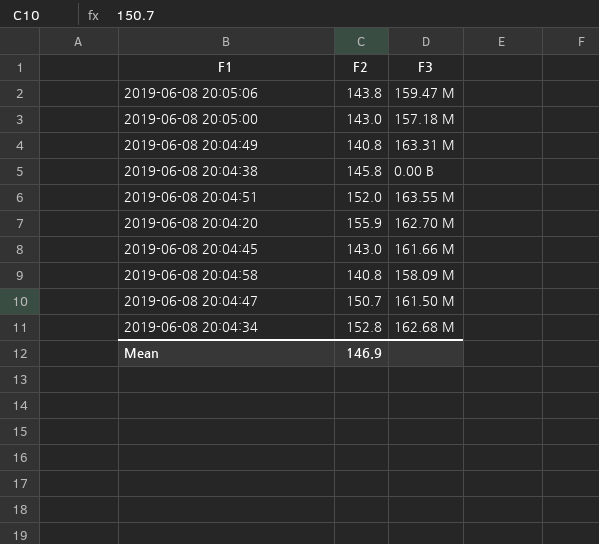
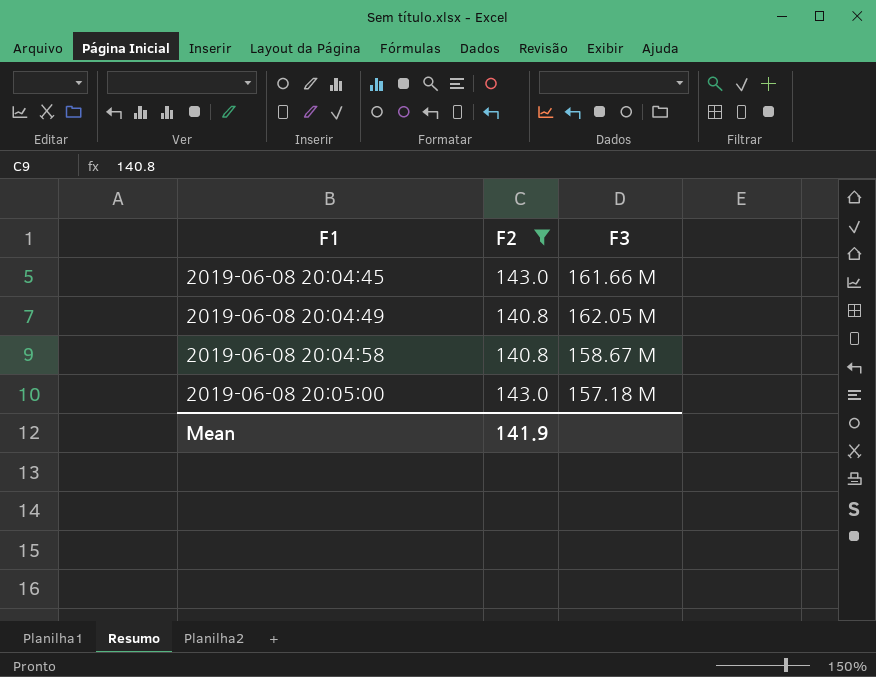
filter: none -> F2 <= 143.0
row order: none -> F1 ascending
2019-06-08 20:04:49 | F3: 163.31 M -> 162.05 M
2019-06-08 20:04:58 | F3: 158.09 M -> 158.67 M
Mean | F2: 146.9 -> 141.9

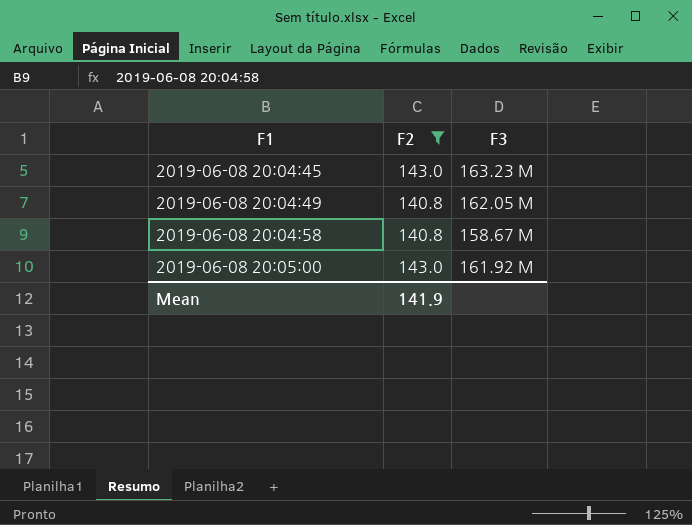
2019-06-08 20:04:45 | F3: 161.66 M -> 163.23 M
2019-06-08 20:05:00 | F3: 157.18 M -> 161.92 M

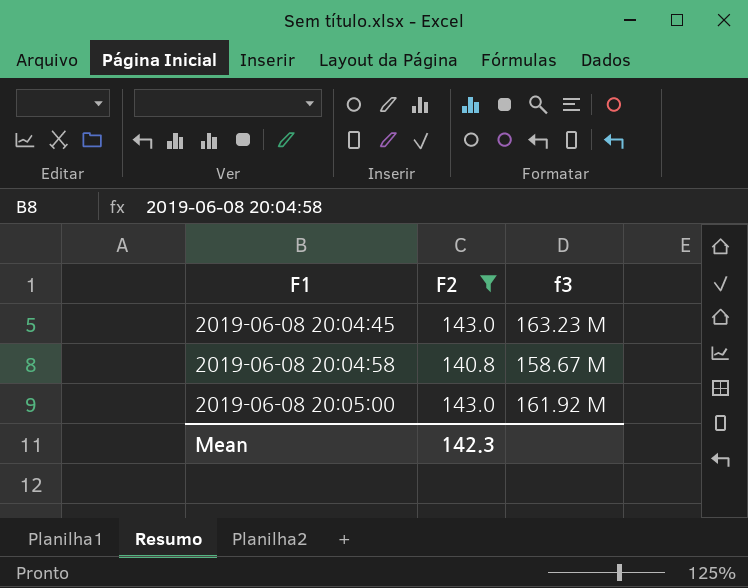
column name: F3 -> f3
row 2019-06-08 20:04:49: 140.8 | 162.05 M -> none
Mean | F2: 141.9 -> 142.3

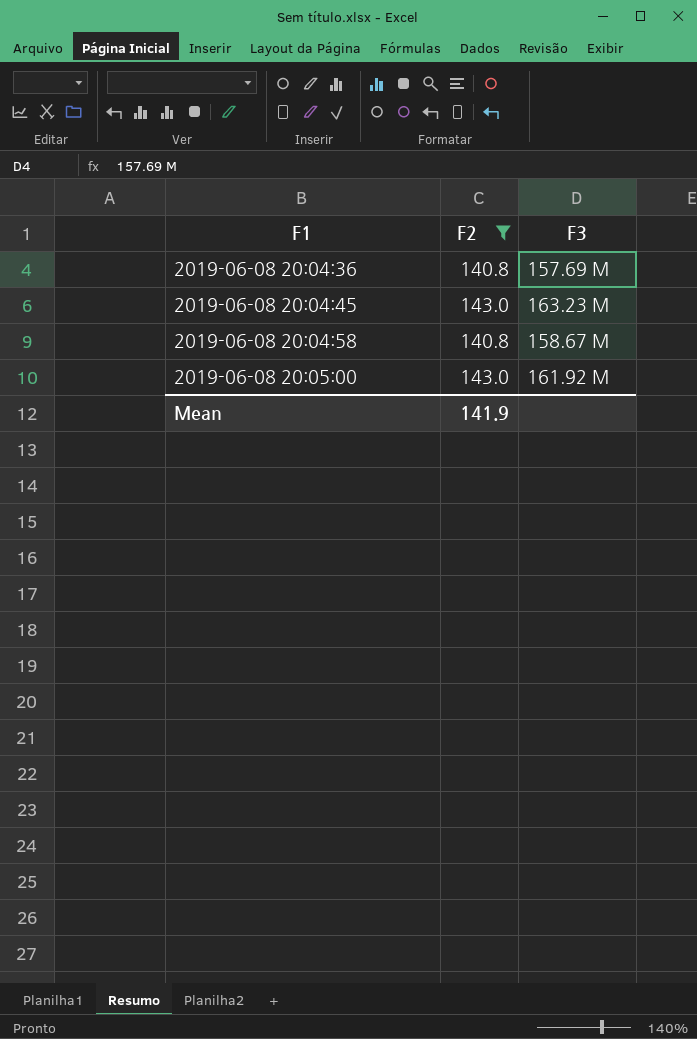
column name: f3 -> F3
row 2019-06-08 20:04:36: none -> 140.8 | 157.69 M
Mean | F2: 142.3 -> 141.9

